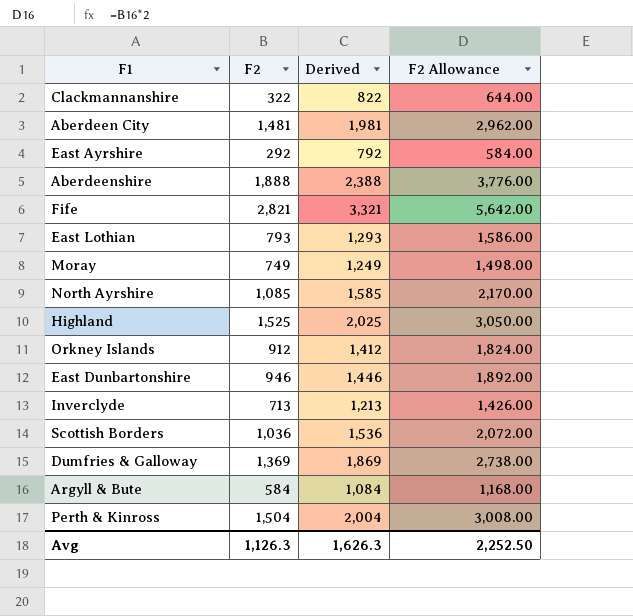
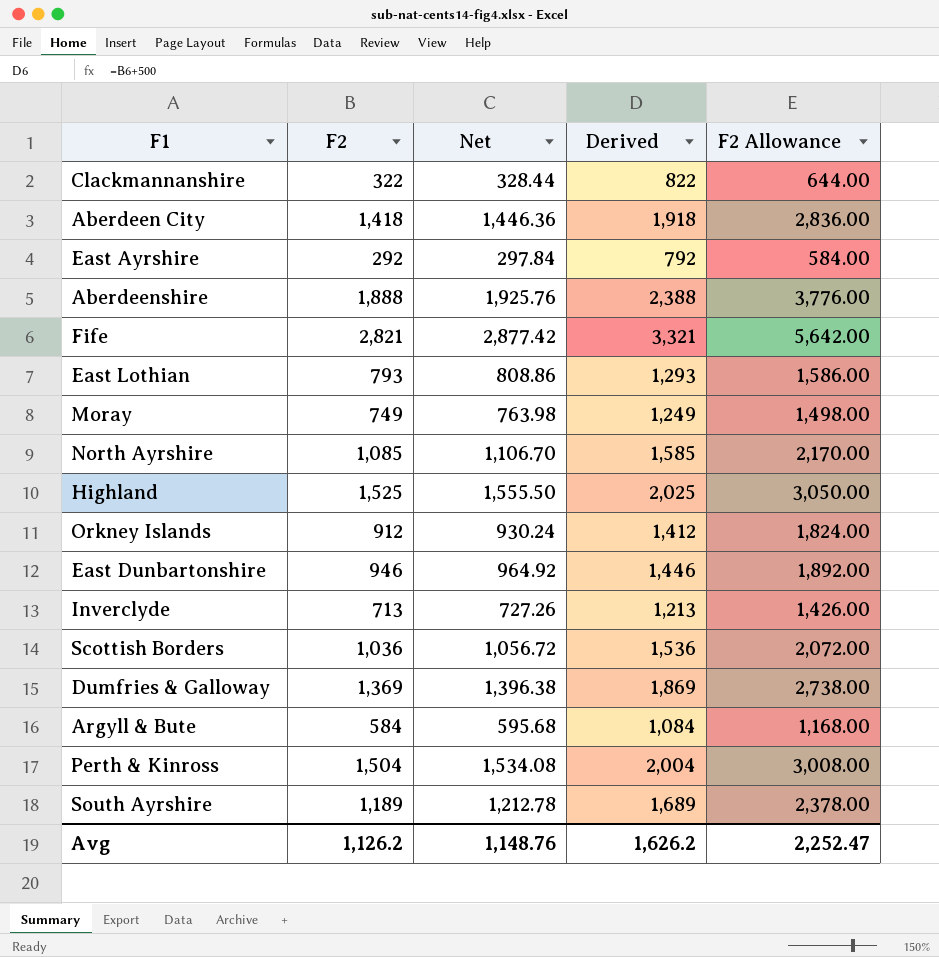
column Net | formula: none -> [F2] * 1.02
Aberdeen City | F2: 1,481 -> 1,418
Aberdeen City | Derived: 1,981 -> 1,918
Aberdeen City | F2 Allowance: 2,962.00 -> 2,836.00
row South Ayrshire: none -> 1,189 | 1,212.78 | 1,689 | 2,378.00
Avg | F2: 1,126.3 -> 1,126.2
Avg | Derived: 1,626.3 -> 1,626.2
Avg | F2 Allowance: 2,252.50 -> 2,252.47

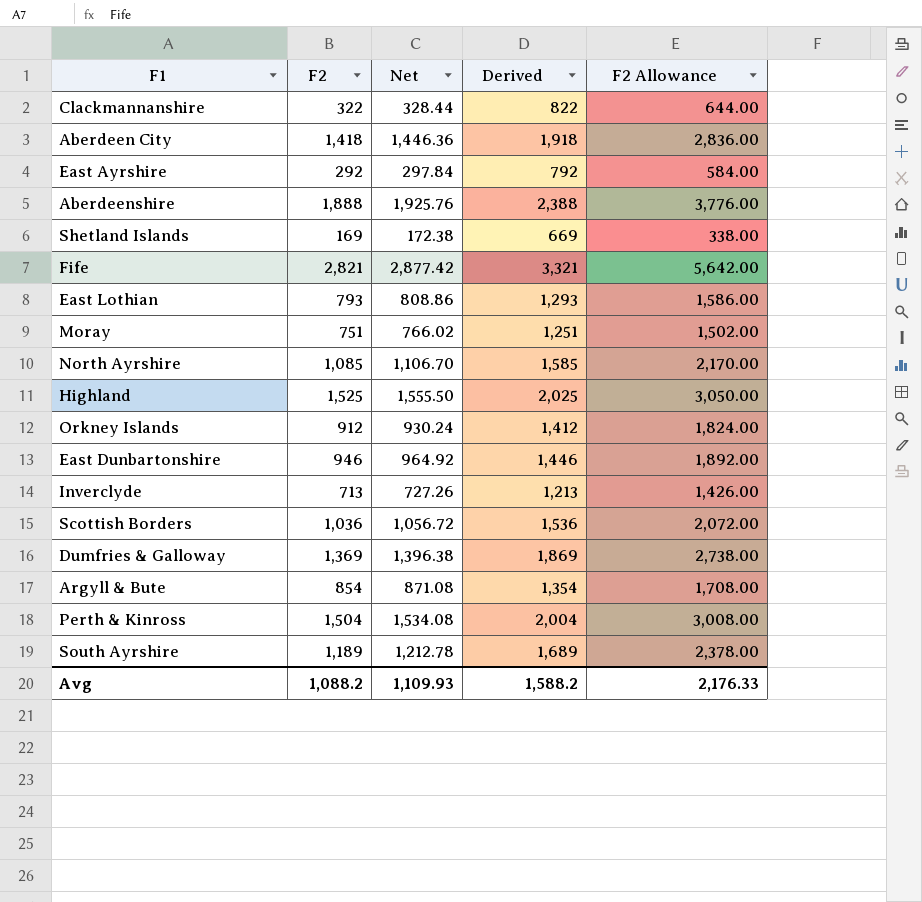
row Shetland Islands: none -> 169 | 172.38 | 669 | 338.00
Moray | F2: 749 -> 751
Moray | Net: 763.98 -> 766.02
Moray | Derived: 1,249 -> 1,251
Moray | F2 Allowance: 1,498.00 -> 1,502.00
Argyll & Bute | F2: 584 -> 854
Argyll & Bute | Net: 595.68 -> 871.08
Argyll & Bute | Derived: 1,084 -> 1,354
Argyll & Bute | F2 Allowance: 1,168.00 -> 1,708.00
Avg | F2: 1,126.2 -> 1,088.2
Avg | Net: 1,148.76 -> 1,109.93
Avg | Derived: 1,626.2 -> 1,588.2
Avg | F2 Allowance: 2,252.47 -> 2,176.33

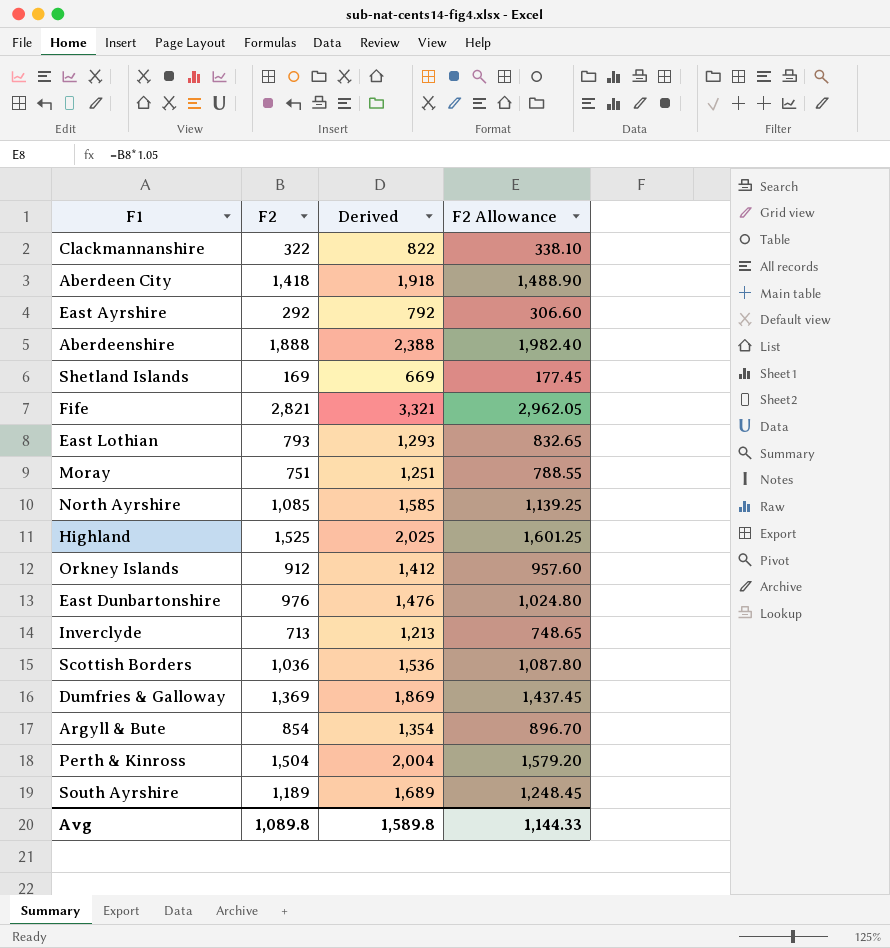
column Net | formula: [F2] * 1.02 -> none
column F2 Allowance | formula: [F2] * 2 -> [F2] * 1.05
East Dunbartonshire | F2: 946 -> 976
East Dunbartonshire | Derived: 1,446 -> 1,476
Avg | F2: 1,088.2 -> 1,089.8
Avg | Derived: 1,588.2 -> 1,589.8
Avg | F2 Allowance: 2,176.33 -> 1,144.33

